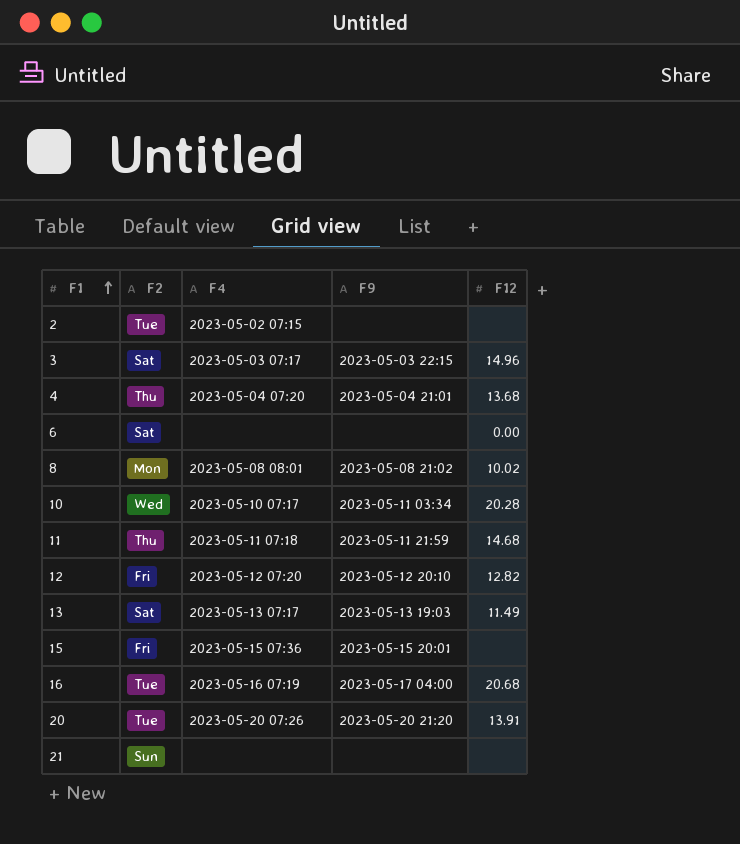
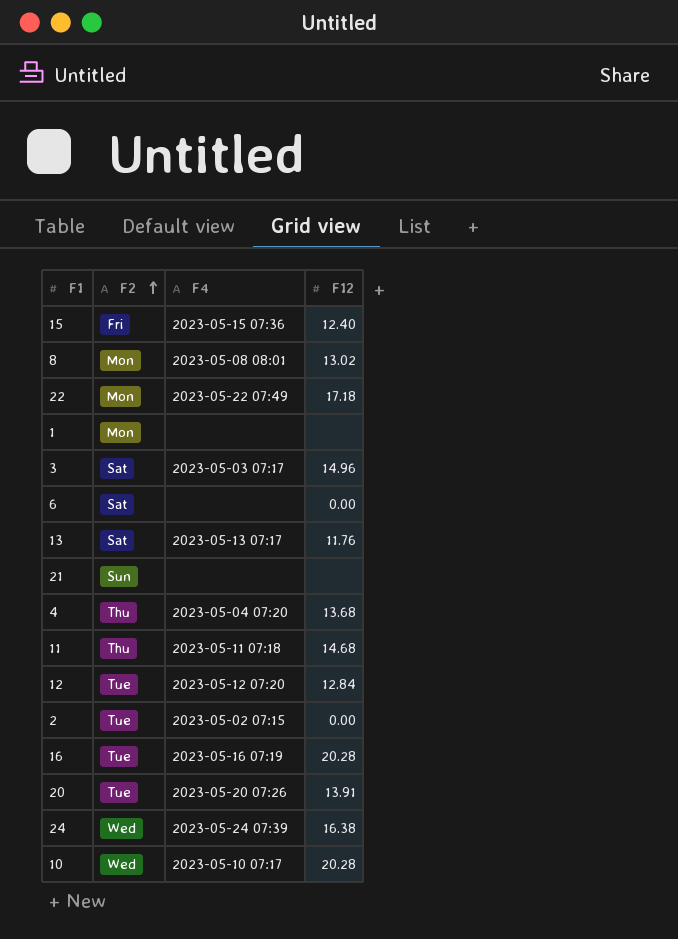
row order: F1 ascending -> F2 ascending
column F9 | position: 4 -> none
15 | F12: none -> 12.40
8 | F12: 10.02 -> 13.02
row 22: none -> Mon | 2023-05-22 07:49 | 17.18
row 1: none -> Mon | none | none
13 | F12: 11.49 -> 11.76
12 | F2: Fri -> Tue
12 | F12: 12.82 -> 12.84
2 | F12: none -> 0.00
16 | F12: 20.68 -> 20.28
row 24: none -> Wed | 2023-05-24 07:39 | 16.38

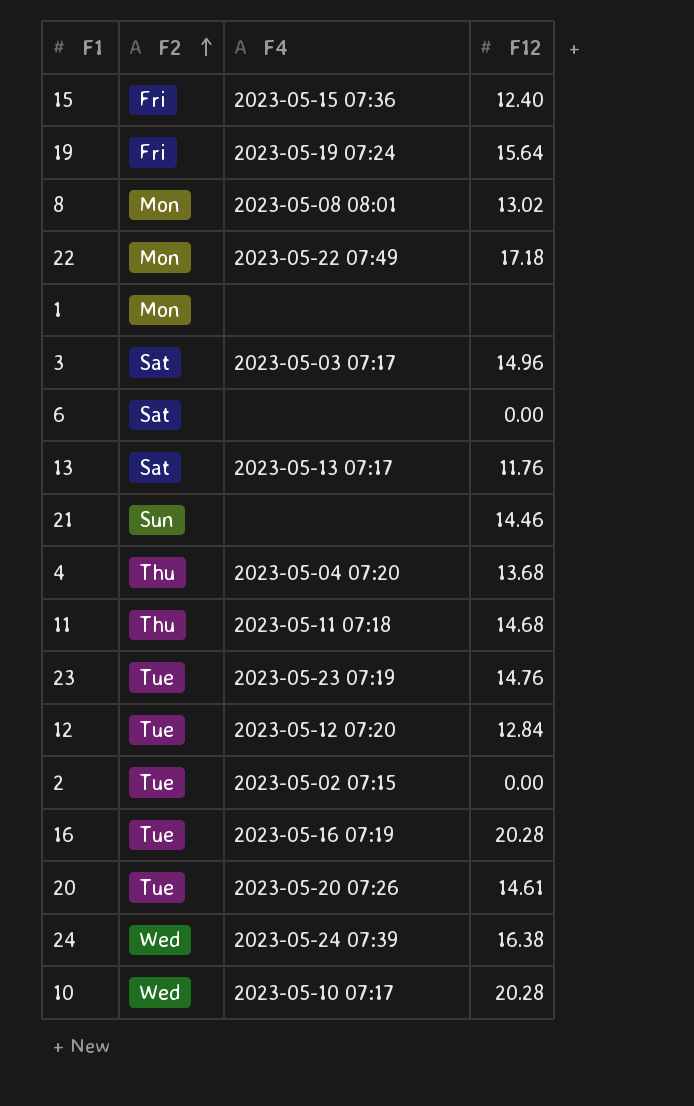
row 19: none -> Fri | 2023-05-19 07:24 | 15.64
21 | F12: none -> 14.46
row 23: none -> Tue | 2023-05-23 07:19 | 14.76
20 | F12: 13.91 -> 14.61

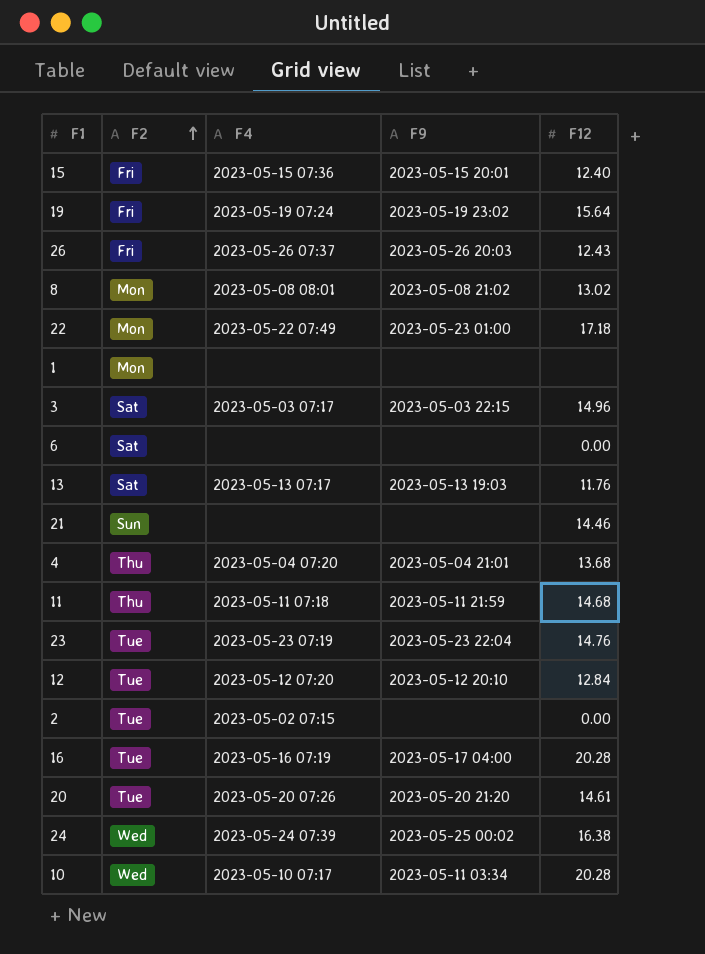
column F9 | position: none -> 4
row 26: none -> Fri | 2023-05-26 07:37 | 2023-05-26 20:03 | 12.43

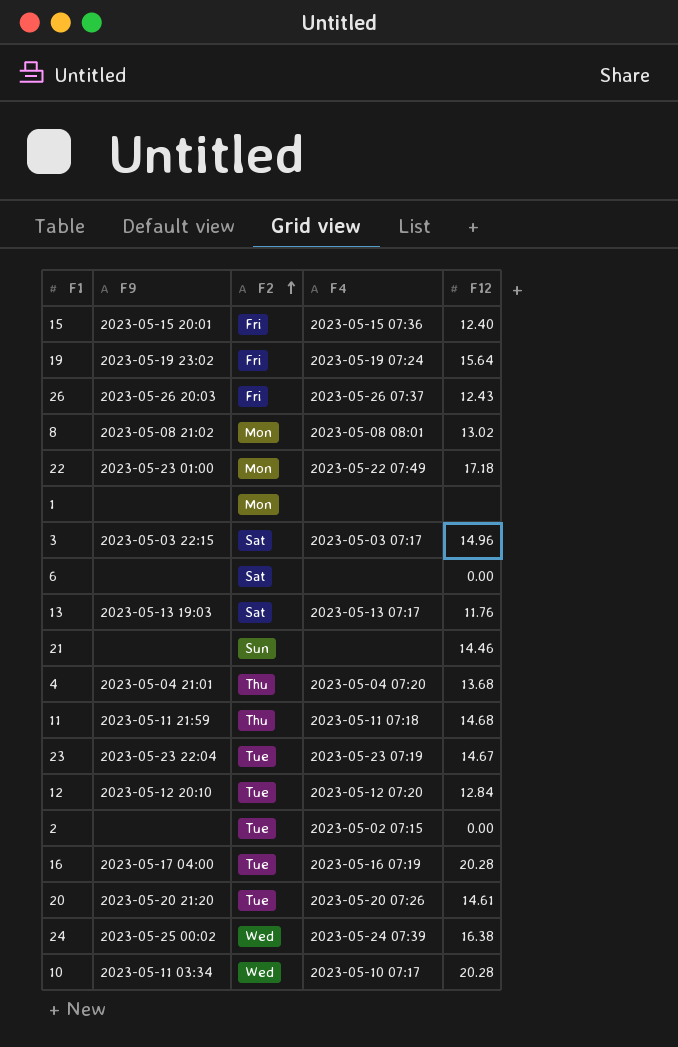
column F9 | position: 4 -> 2
23 | F12: 14.76 -> 14.67

